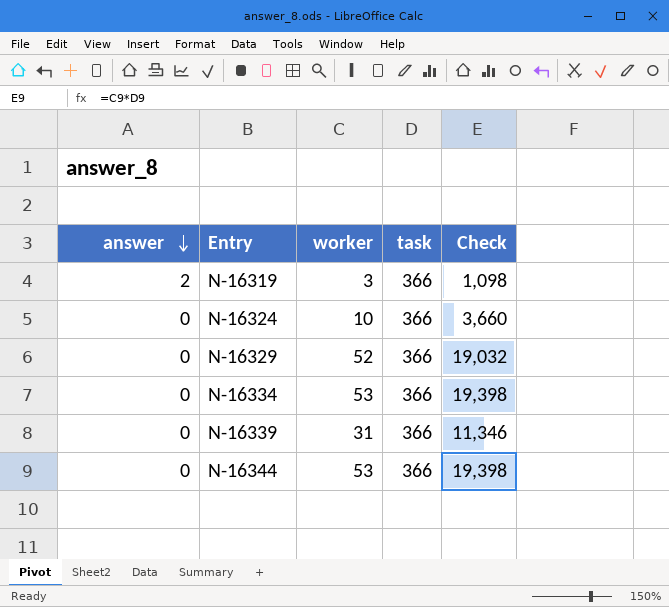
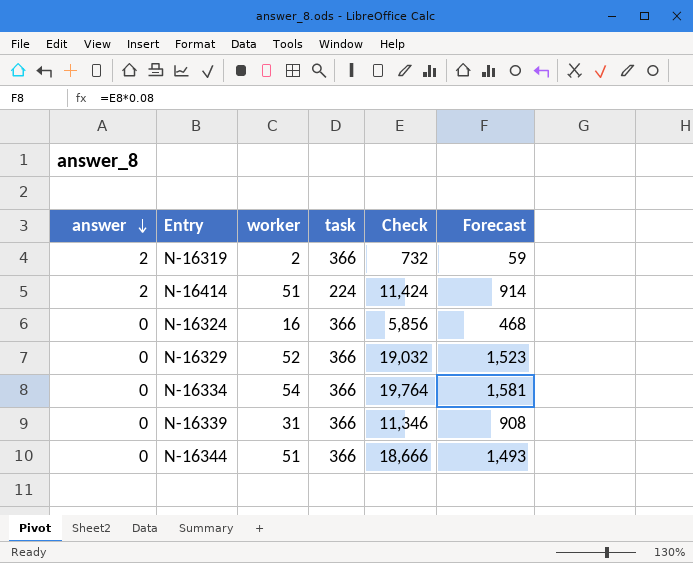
column Forecast | formula: none -> [Check] * 0.08
N-16319 | worker: 3 -> 2
N-16319 | Check: 1,098 -> 732
row N-16414: none -> 2 | 51 | 224 | 11,424 | 914
N-16324 | worker: 10 -> 16
N-16324 | Check: 3,660 -> 5,856
N-16334 | worker: 53 -> 54
N-16334 | Check: 19,398 -> 19,764
N-16344 | worker: 53 -> 51
N-16344 | Check: 19,398 -> 18,666

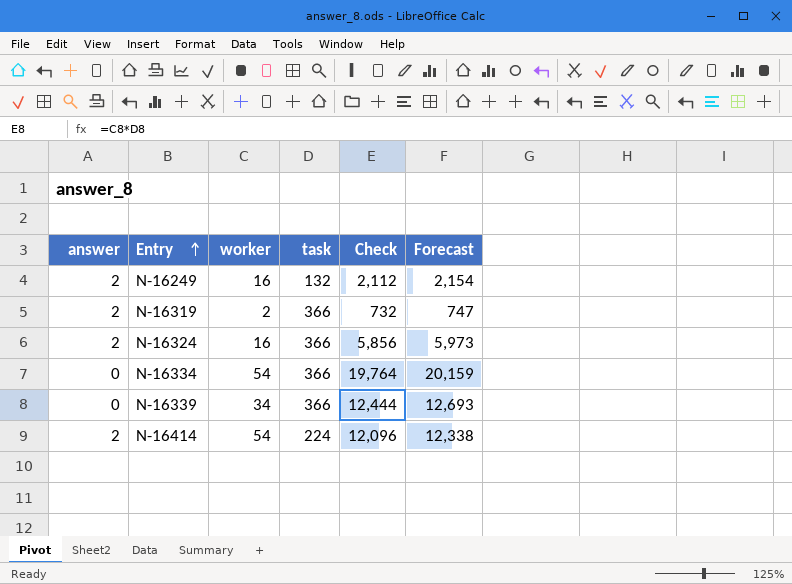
row order: answer descending -> Entry ascending
column Forecast | formula: [Check] * 0.08 -> [Check] * 1.02
row N-16329: 0 | 52 | 366 | 19,032 | 1,523 -> none
row N-16344: 0 | 51 | 366 | 18,666 | 1,493 -> none
row N-16249: none -> 2 | 16 | 132 | 2,112 | 2,154
N-16324 | answer: 0 -> 2
N-16339 | worker: 31 -> 34
N-16339 | Check: 11,346 -> 12,444
N-16414 | worker: 51 -> 54
N-16414 | Check: 11,424 -> 12,096

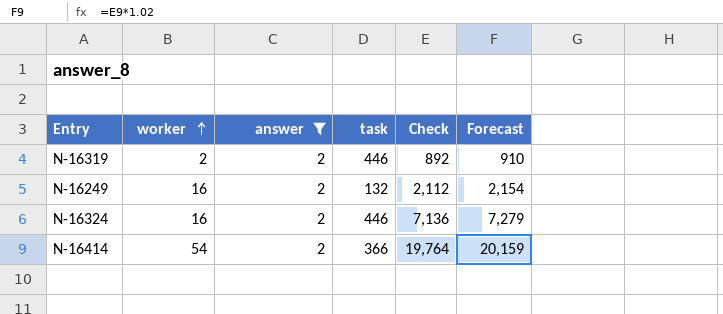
filter: none -> answer = 2
row order: Entry ascending -> worker ascending
column answer | position: 1 -> 3
N-16319 | task: 366 -> 446
N-16319 | Check: 732 -> 892
N-16319 | Forecast: 747 -> 910
N-16324 | task: 366 -> 446
N-16324 | Check: 5,856 -> 7,136
N-16324 | Forecast: 5,973 -> 7,279
N-16414 | task: 224 -> 366
N-16414 | Check: 12,096 -> 19,764
N-16414 | Forecast: 12,338 -> 20,159

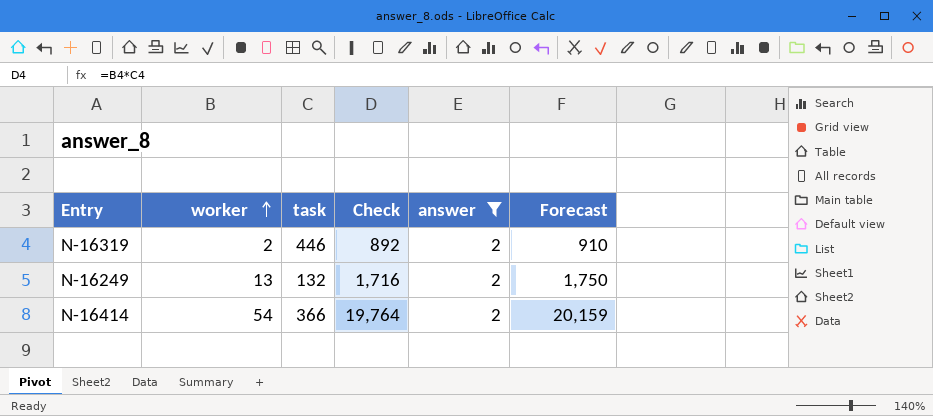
column answer | position: 3 -> 5
row N-16324: 16 | 2 | 446 | 7,136 | 7,279 -> none
N-16249 | worker: 16 -> 13
N-16249 | Check: 2,112 -> 1,716
N-16249 | Forecast: 2,154 -> 1,750

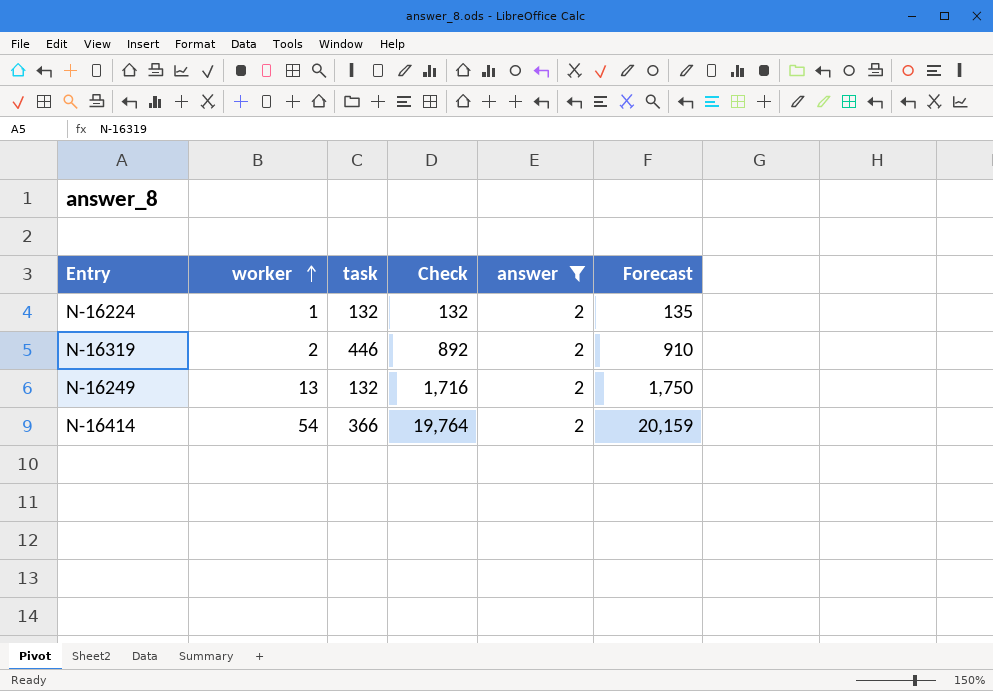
row N-16224: none -> 1 | 132 | 132 | 2 | 135

